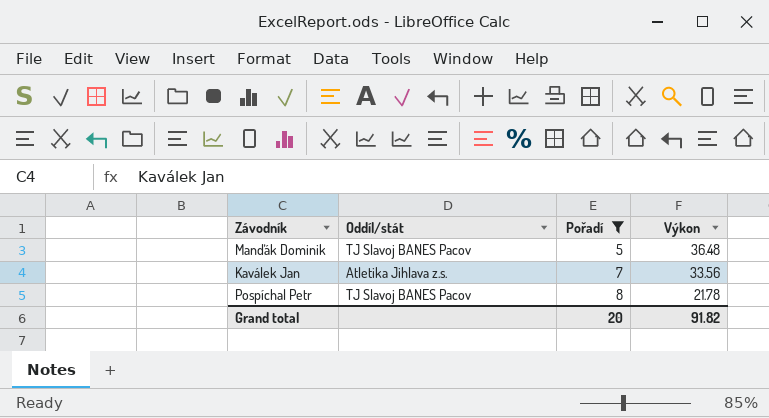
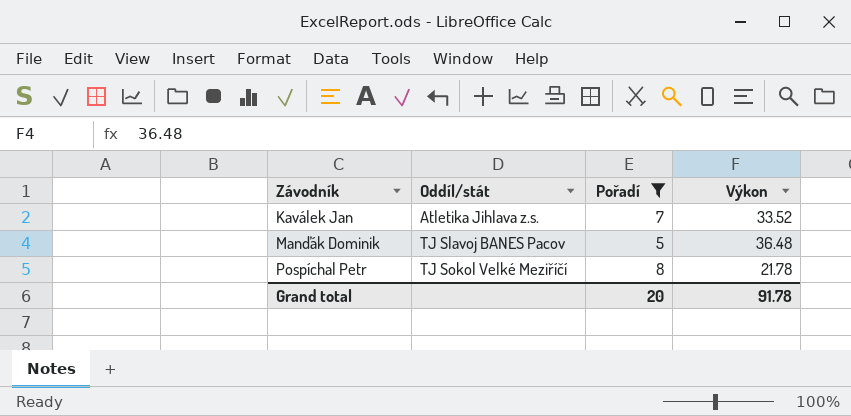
row order: Pořadí ascending -> Závodník ascending
Kaválek Jan | Výkon: 33.56 -> 33.52
Pospíchal Petr | Oddíl/stát: TJ Slavoj BANES Pacov -> TJ Sokol Velké Meziříčí
Grand total | Výkon: 91.82 -> 91.78

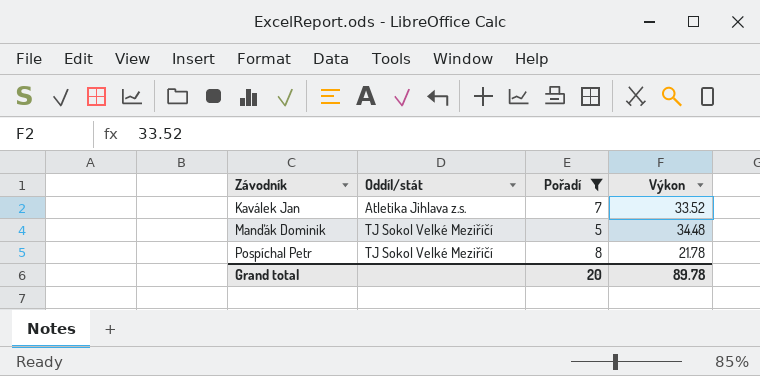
Manďák Dominik | Oddíl/stát: TJ Slavoj BANES Pacov -> TJ Sokol Velké Meziříčí
Manďák Dominik | Výkon: 36.48 -> 34.48
Grand total | Výkon: 91.78 -> 89.78

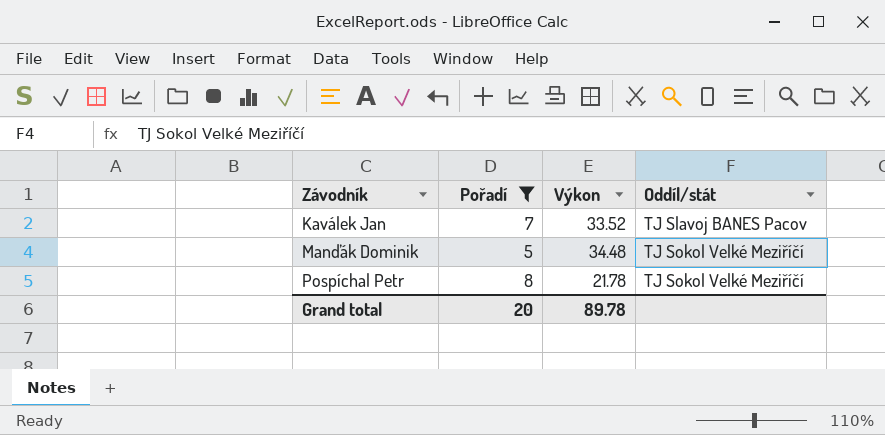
column Oddíl/stát | position: 2 -> 4
Kaválek Jan | Oddíl/stát: Atletika Jihlava z.s. -> TJ Slavoj BANES Pacov

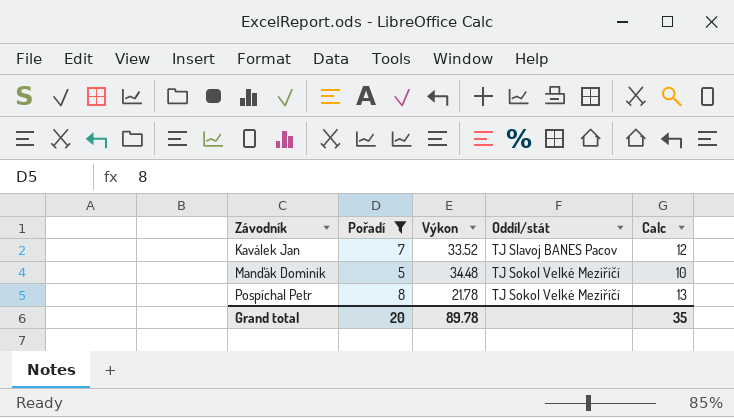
column Calc | formula: none -> [Pořadí] + 5

